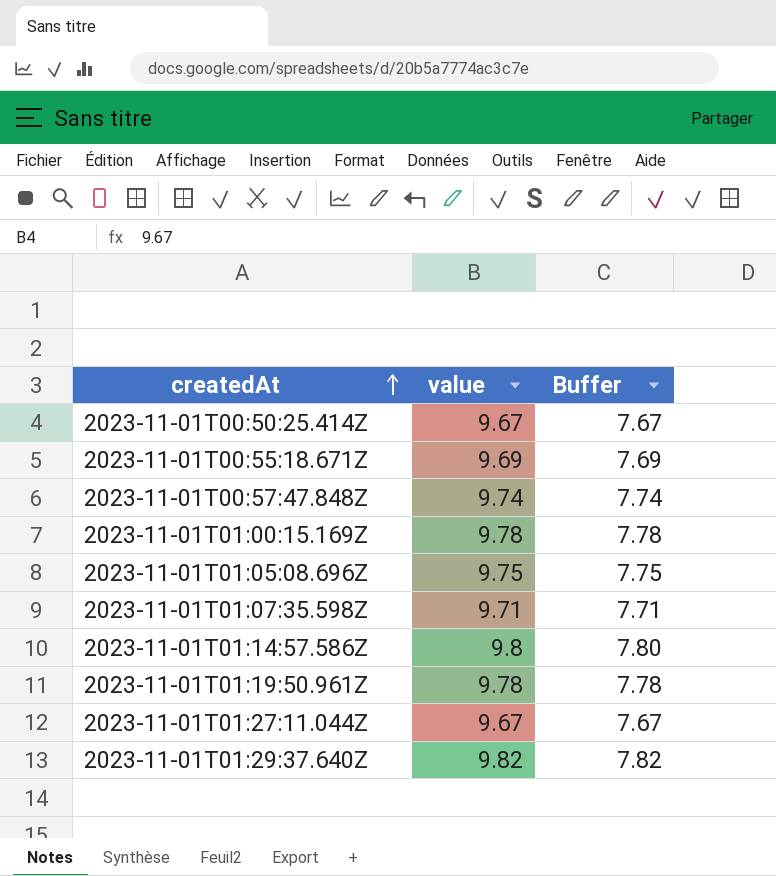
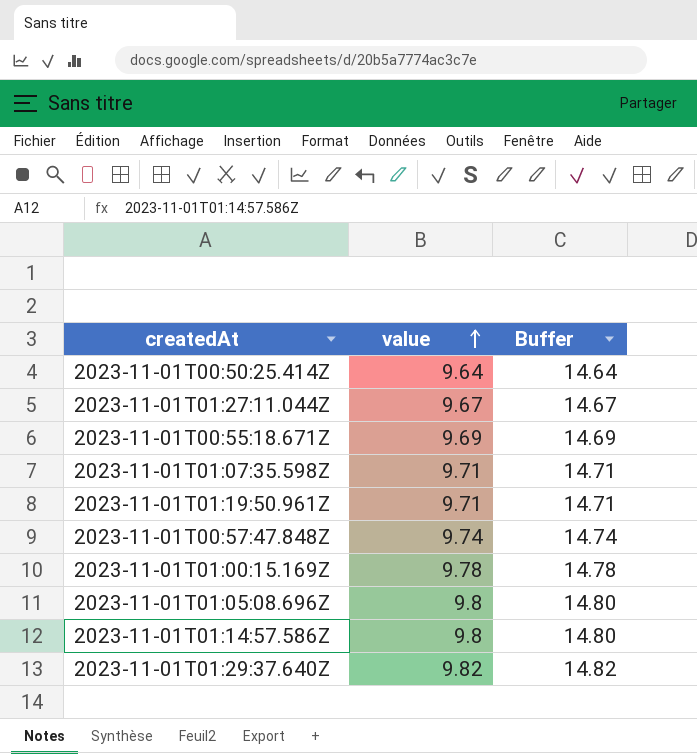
row order: createdAt ascending -> value ascending
column Buffer | formula: [value] - 2 -> [value] + 5
2023-11-01T00:50:25.414Z | value: 9.67 -> 9.64
2023-11-01T01:19:50.961Z | value: 9.78 -> 9.71
2023-11-01T01:05:08.696Z | value: 9.75 -> 9.8

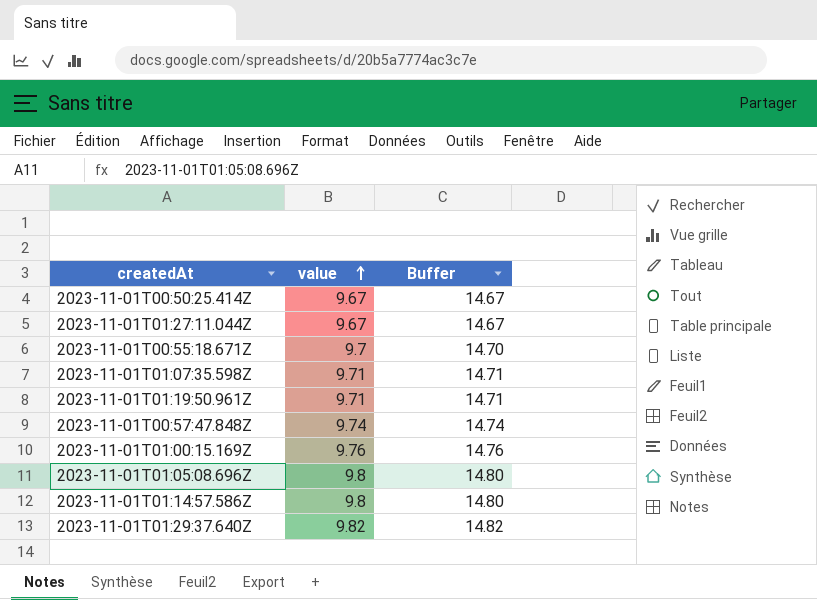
2023-11-01T00:50:25.414Z | value: 9.64 -> 9.67
2023-11-01T00:50:25.414Z | Buffer: 14.64 -> 14.67
2023-11-01T00:55:18.671Z | value: 9.69 -> 9.7
2023-11-01T00:55:18.671Z | Buffer: 14.69 -> 14.70
2023-11-01T01:00:15.169Z | value: 9.78 -> 9.76
2023-11-01T01:00:15.169Z | Buffer: 14.78 -> 14.76

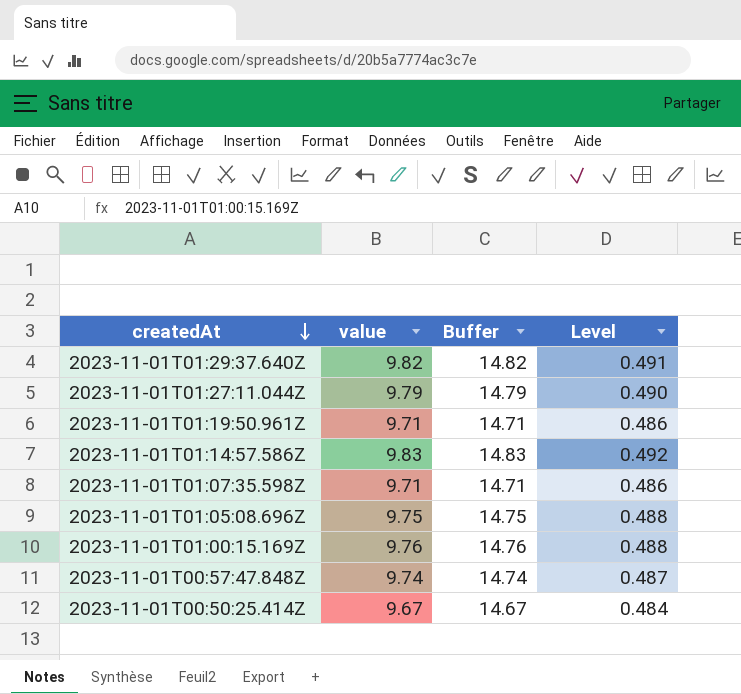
row order: value ascending -> createdAt descending
column Level | formula: none -> [value] * 0.05
row 2023-11-01T00:55:18.671Z: 9.7 | 14.70 -> none
2023-11-01T01:27:11.044Z | value: 9.67 -> 9.79
2023-11-01T01:27:11.044Z | Buffer: 14.67 -> 14.79
2023-11-01T01:14:57.586Z | value: 9.8 -> 9.83
2023-11-01T01:14:57.586Z | Buffer: 14.80 -> 14.83
2023-11-01T01:05:08.696Z | value: 9.8 -> 9.75
2023-11-01T01:05:08.696Z | Buffer: 14.80 -> 14.75

